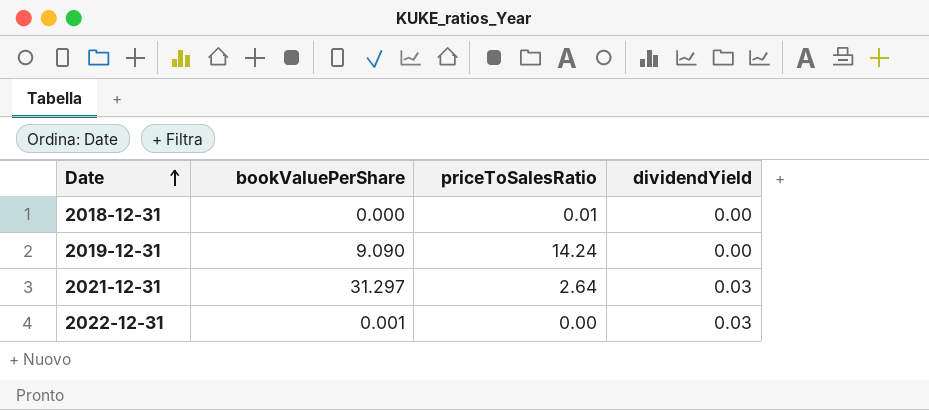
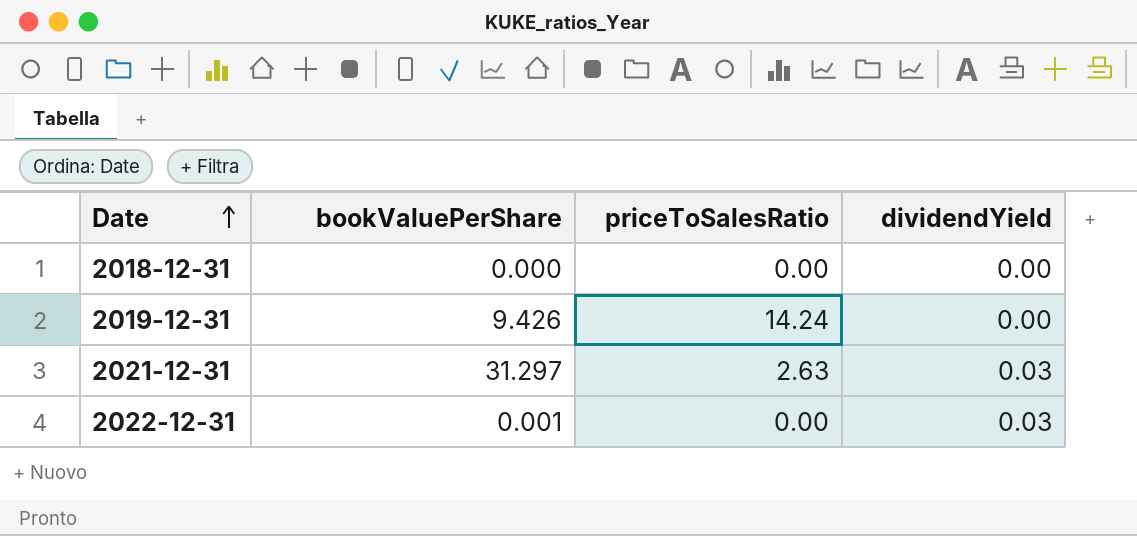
2018-12-31 | priceToSalesRatio: 0.01 -> 0.00
2019-12-31 | bookValuePerShare: 9.090 -> 9.426
2021-12-31 | priceToSalesRatio: 2.64 -> 2.63

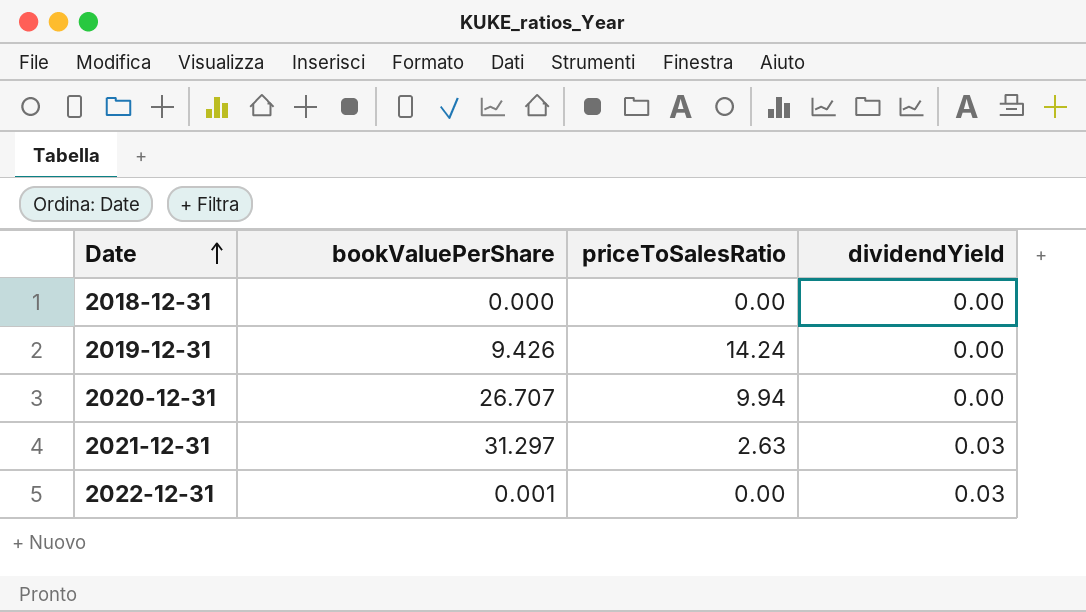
row 2020-12-31: none -> 26.707 | 9.94 | 0.00

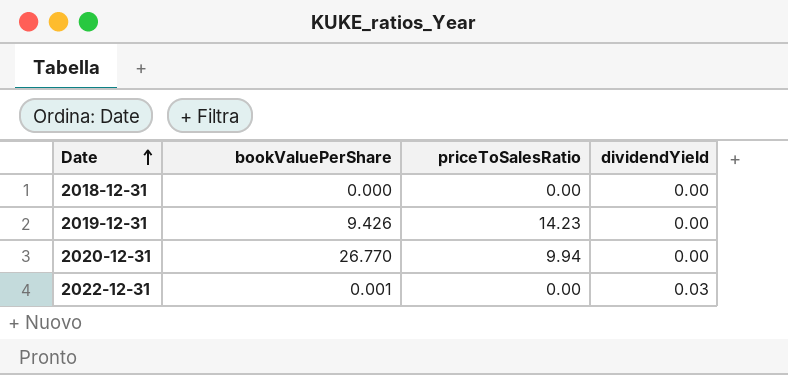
row 2021-12-31: 31.297 | 2.63 | 0.03 -> none
2019-12-31 | priceToSalesRatio: 14.24 -> 14.23
2020-12-31 | bookValuePerShare: 26.707 -> 26.770

